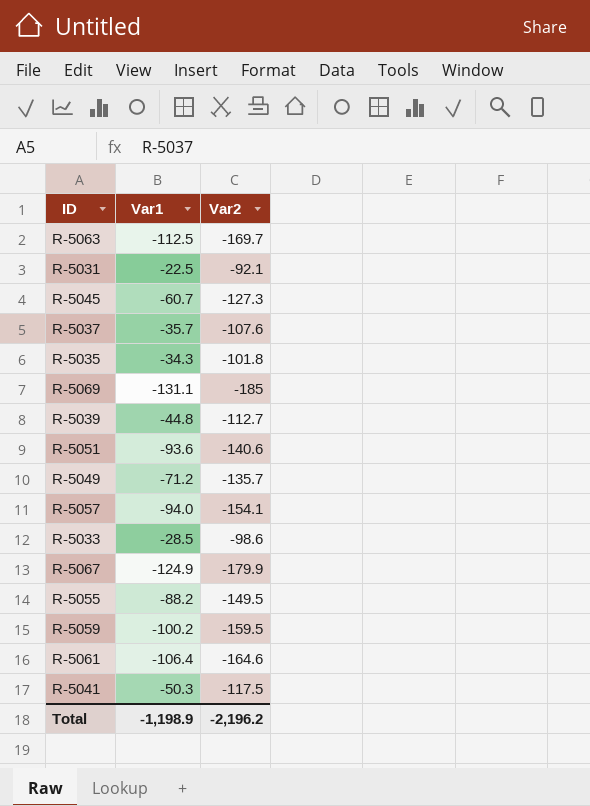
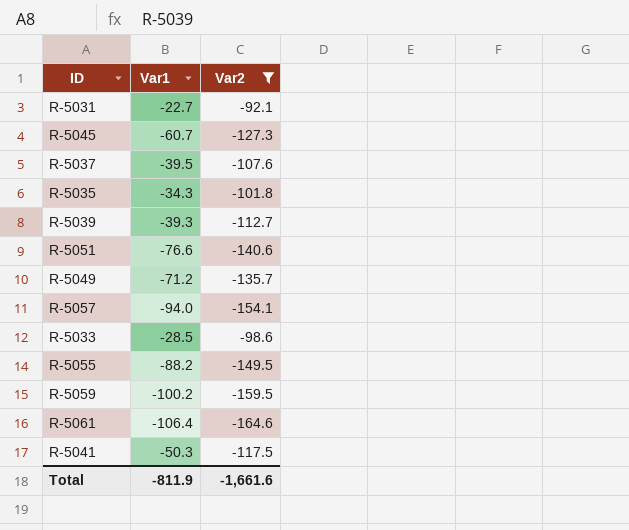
filter: none -> Var2 >= -164.6
R-5031 | Var1: -22.5 -> -22.7
R-5037 | Var1: -35.7 -> -39.5
R-5039 | Var1: -44.8 -> -39.3
R-5051 | Var1: -93.6 -> -76.6
Total | Var1: -1,198.9 -> -811.9
Total | Var2: -2,196.2 -> -1,661.6

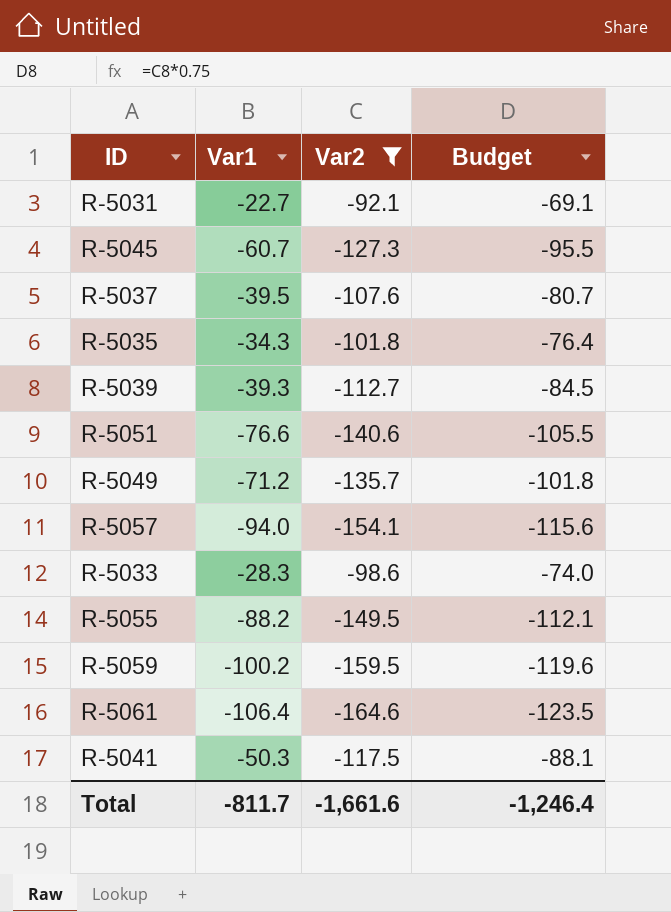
column Budget | formula: none -> [Var2] * 0.75
R-5033 | Var1: -28.5 -> -28.3
Total | Var1: -811.9 -> -811.7

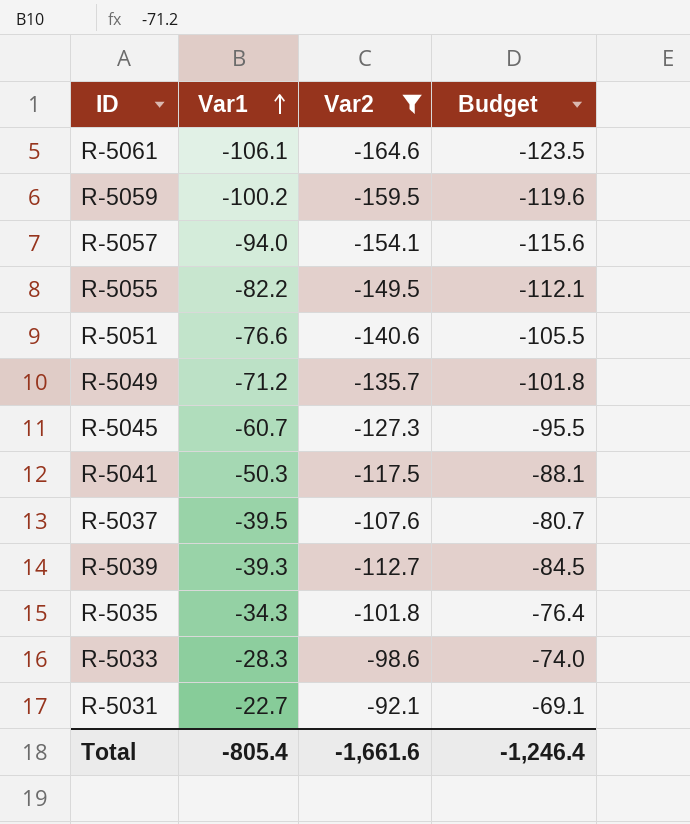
row order: none -> Var1 ascending
R-5061 | Var1: -106.4 -> -106.1
R-5055 | Var1: -88.2 -> -82.2
Total | Var1: -811.7 -> -805.4

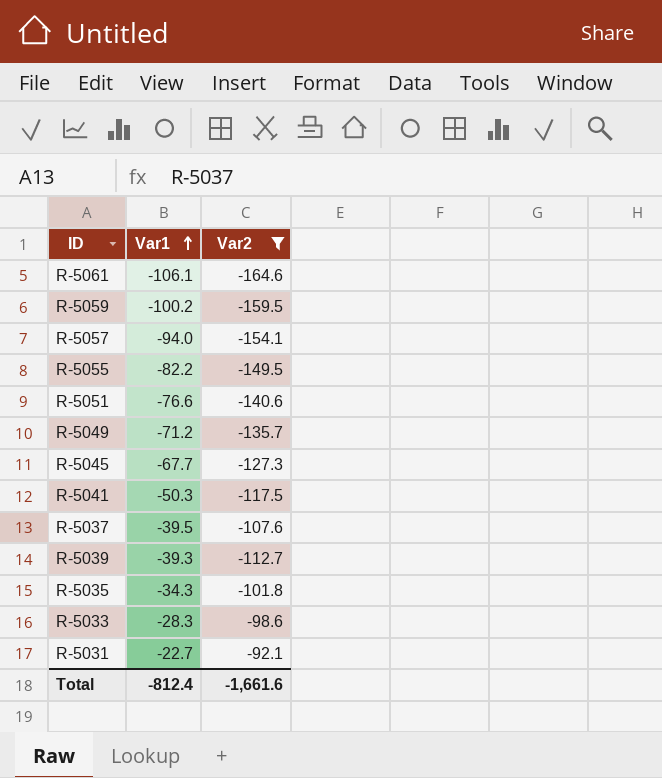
column Budget | formula: [Var2] * 0.75 -> none
R-5045 | Var1: -60.7 -> -67.7
Total | Var1: -805.4 -> -812.4

